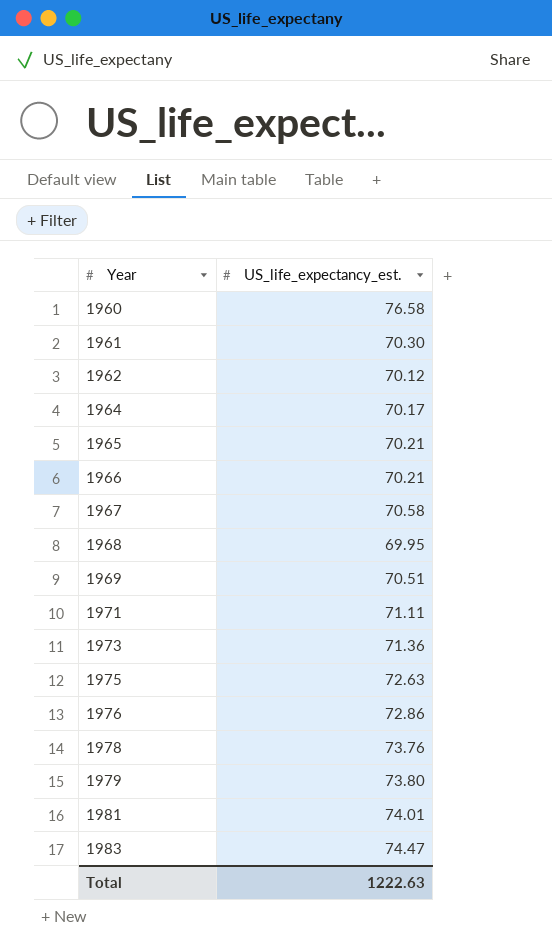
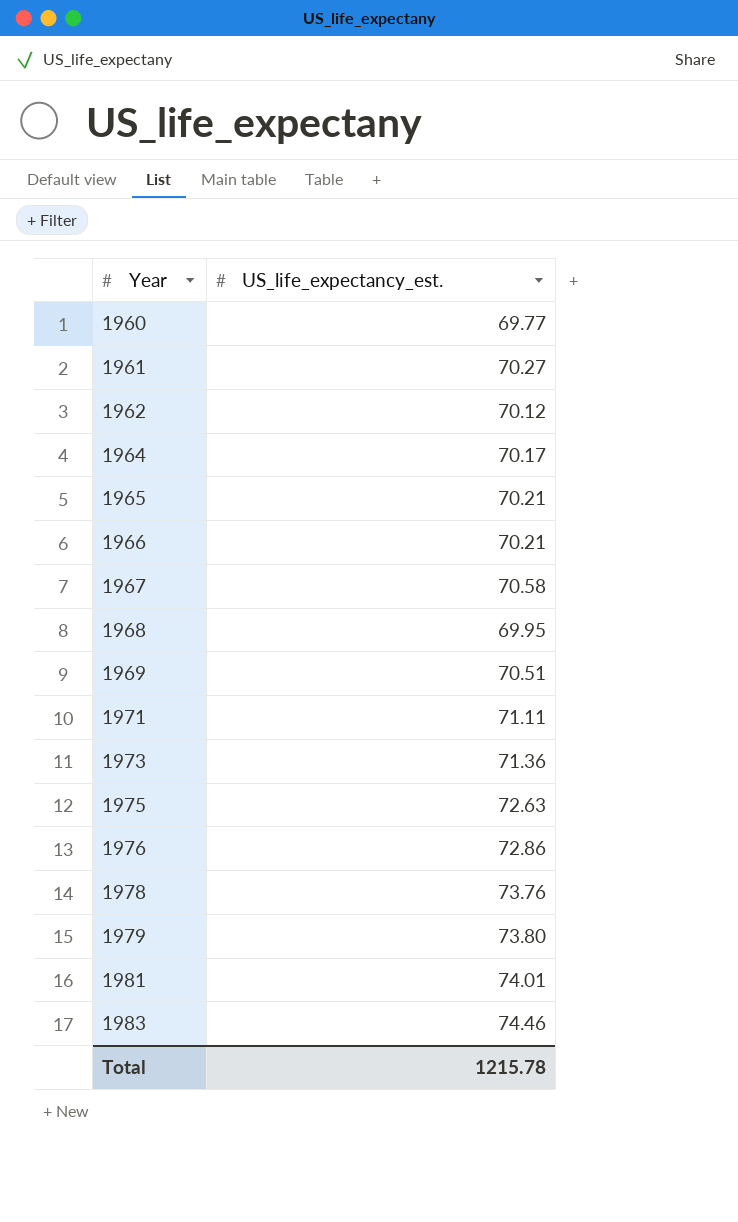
1960 | US_life_expectancy_est.: 76.58 -> 69.77
1961 | US_life_expectancy_est.: 70.30 -> 70.27
1983 | US_life_expectancy_est.: 74.47 -> 74.46
Total | US_life_expectancy_est.: 1222.63 -> 1215.78

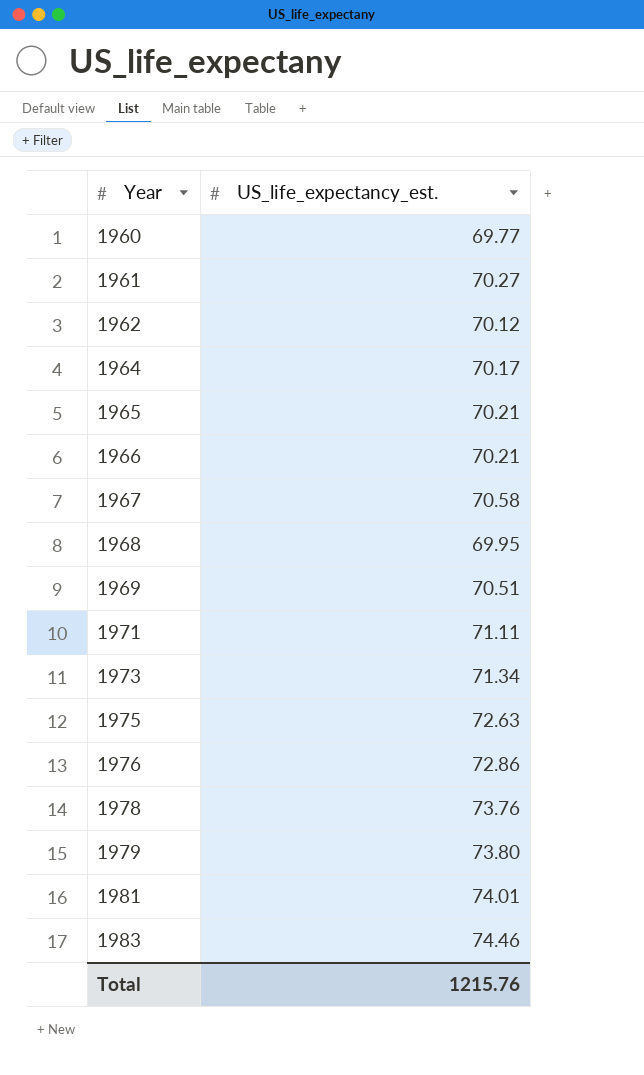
1973 | US_life_expectancy_est.: 71.36 -> 71.34
Total | US_life_expectancy_est.: 1215.78 -> 1215.76

